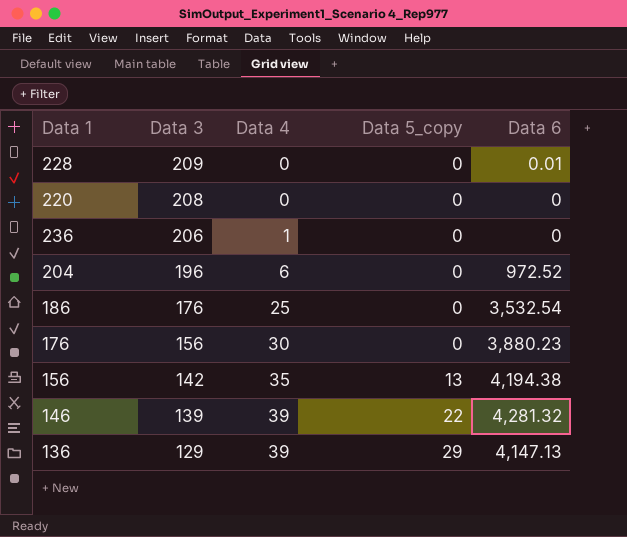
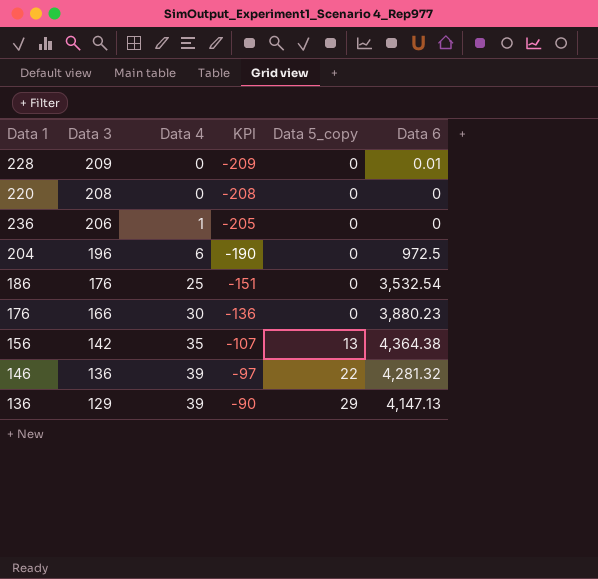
column KPI | formula: none -> [Data 4] - [Data 3]
204 | Data 6: 972.52 -> 972.5
176 | Data 3: 156 -> 166
156 | Data 6: 4,194.38 -> 4,364.38
146 | Data 3: 139 -> 136

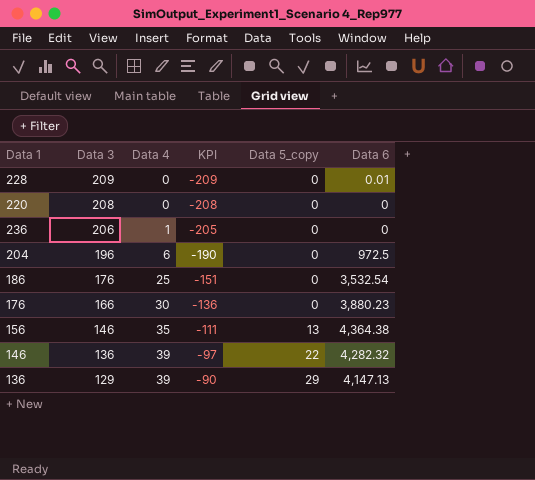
156 | Data 3: 142 -> 146
156 | KPI: -107 -> -111
146 | Data 6: 4,281.32 -> 4,282.32

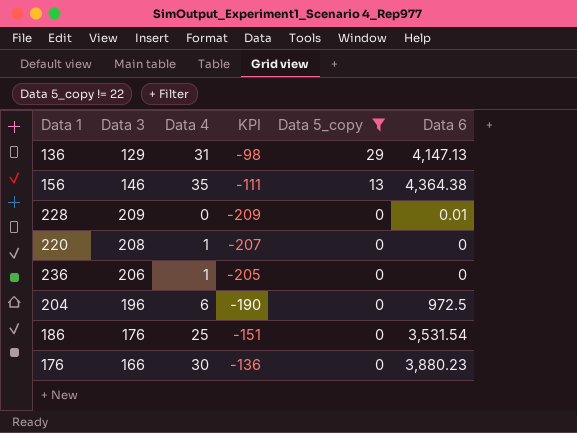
filter: none -> Data 5_copy != 22
row order: Data 3 descending -> Data 5_copy descending
136 | Data 4: 39 -> 31
136 | KPI: -90 -> -98
220 | Data 4: 0 -> 1
220 | KPI: -208 -> -207
186 | Data 6: 3,532.54 -> 3,531.54

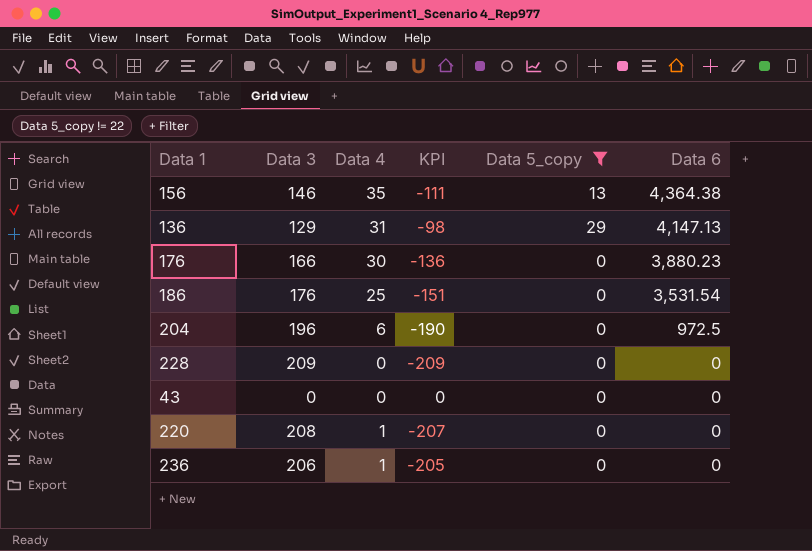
row order: Data 5_copy descending -> Data 6 descending
228 | Data 6: 0.01 -> 0
row 43: none -> 0 | 0 | 0 | 0 | 0

